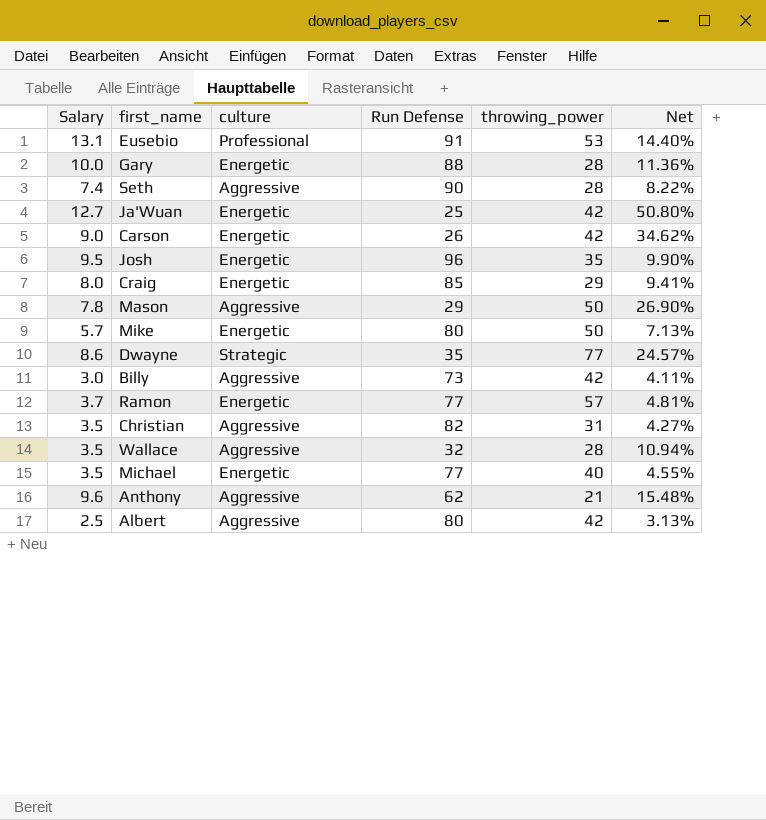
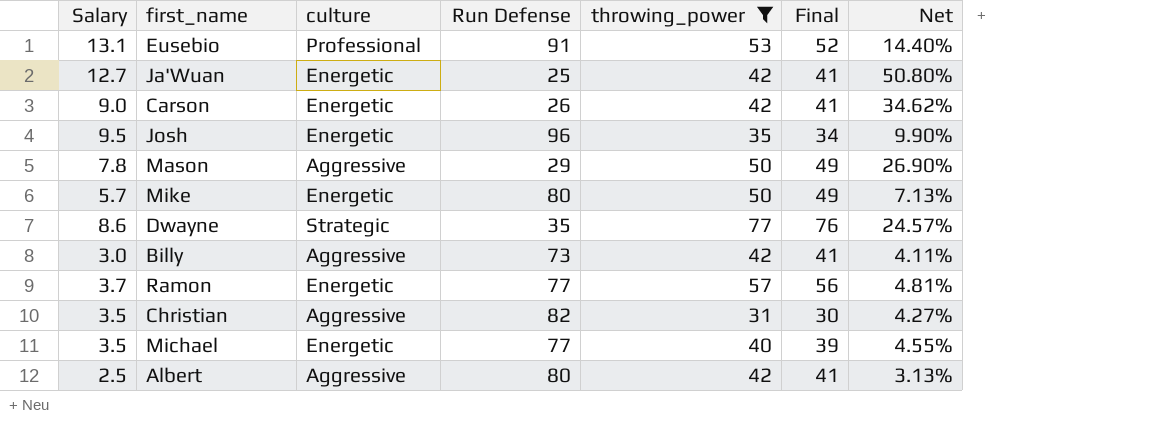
filter: none -> throwing_power >= 31
column Final | formula: none -> [throwing_power] - 1

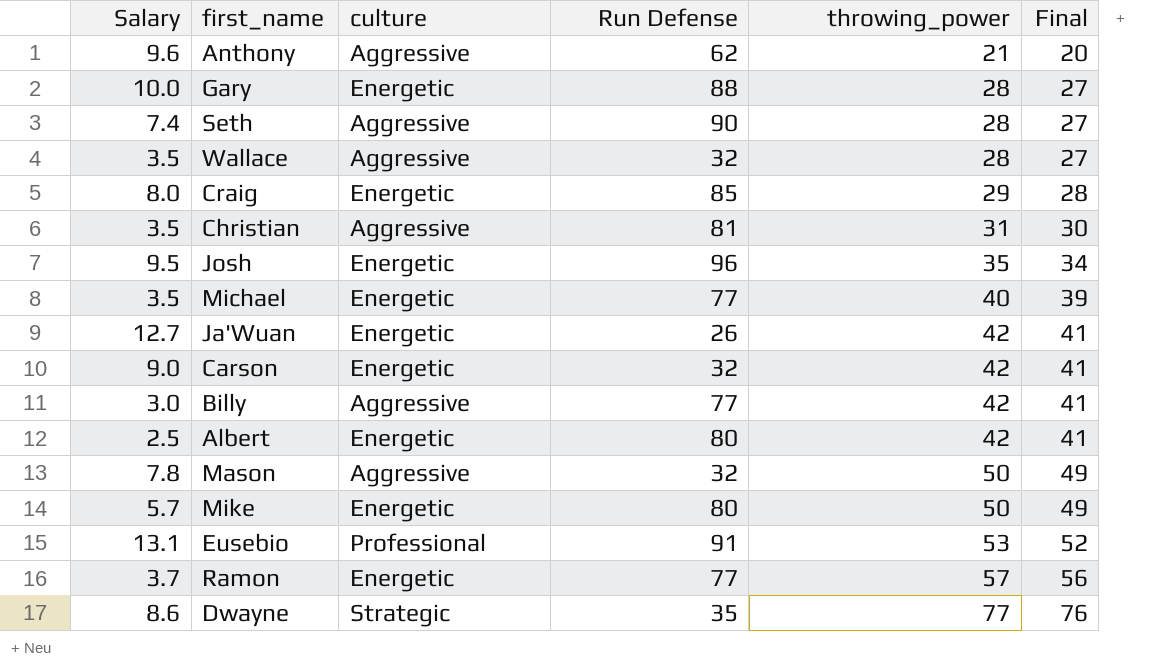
filter: throwing_power >= 31 -> none
row order: none -> throwing_power ascending
column Net | formula: [Salary] / [Run Defense] -> none
Christian | Run Defense: 82 -> 81
Ja'Wuan | Run Defense: 25 -> 26
Carson | Run Defense: 26 -> 32
Billy | Run Defense: 73 -> 77
Albert | culture: Aggressive -> Energetic
Mason | Run Defense: 29 -> 32

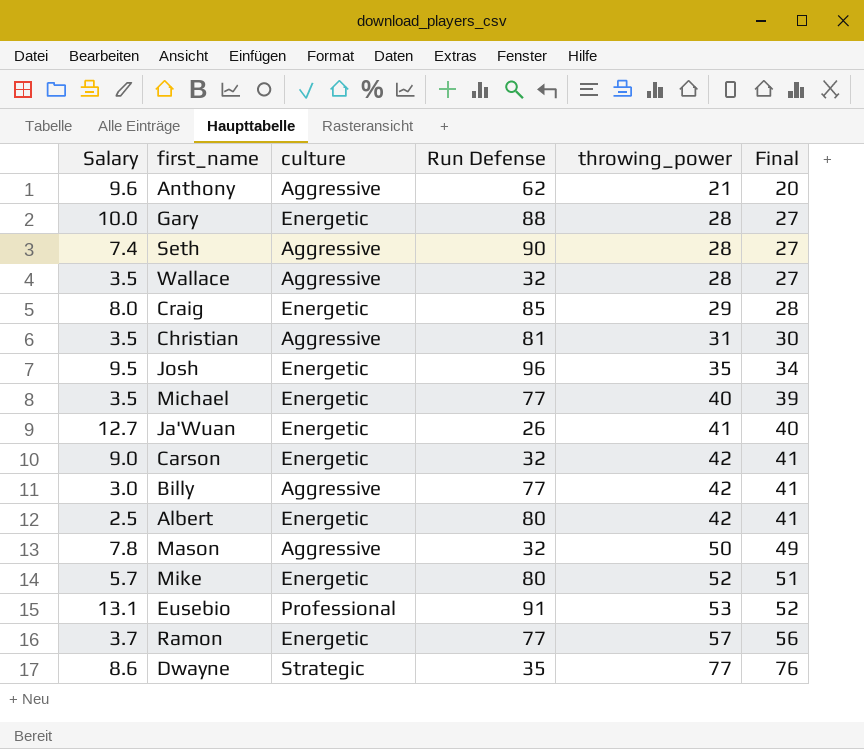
Ja'Wuan | throwing_power: 42 -> 41
Ja'Wuan | Final: 41 -> 40
Mike | throwing_power: 50 -> 52
Mike | Final: 49 -> 51

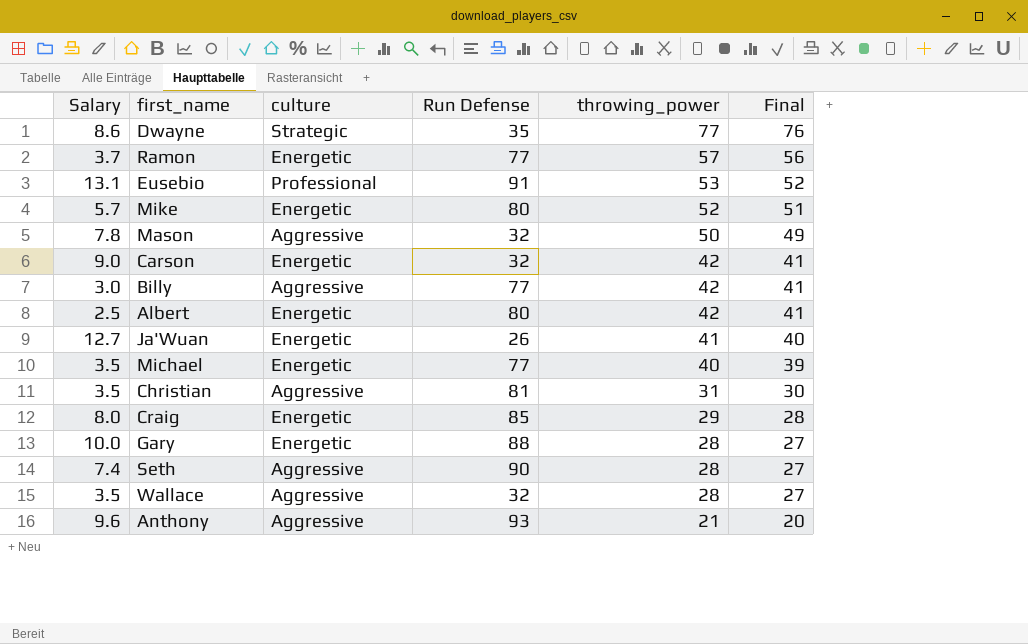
row order: throwing_power ascending -> throwing_power descending
row Josh: 9.5 | Energetic | 96 | 35 | 34 -> none
Anthony | Run Defense: 62 -> 93

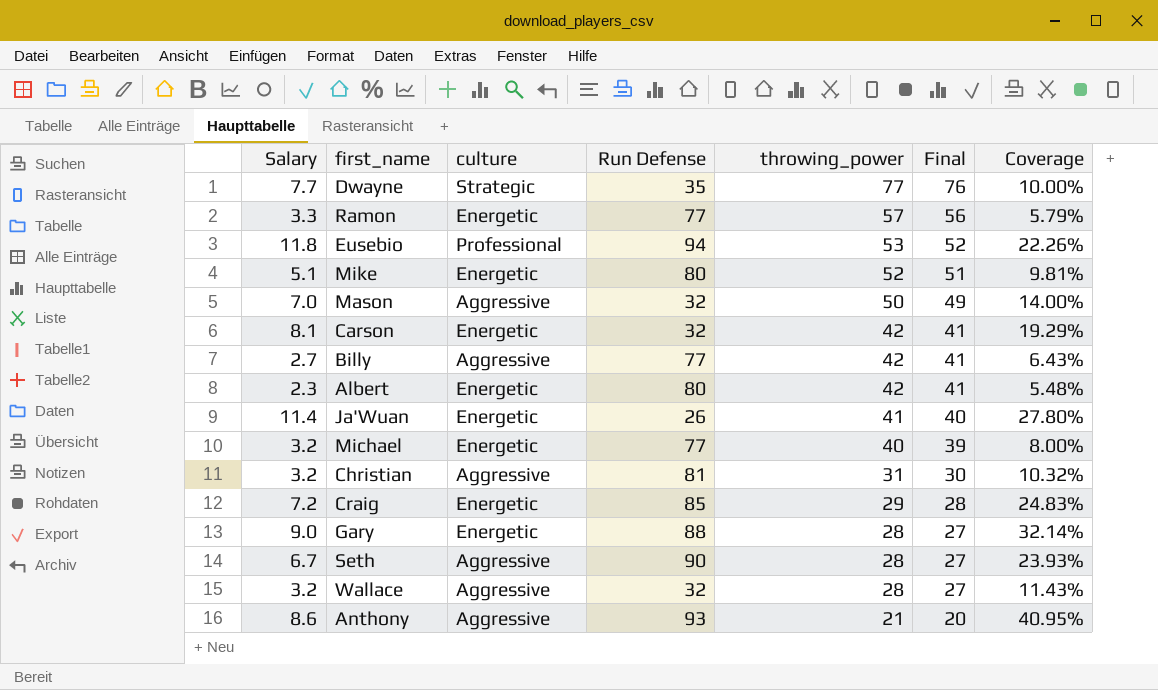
column Coverage | formula: none -> [Salary] / [throwing_power]
Dwayne | Salary: 8.6 -> 7.7
Ramon | Salary: 3.7 -> 3.3
Eusebio | Salary: 13.1 -> 11.8
Eusebio | Run Defense: 91 -> 94
Mike | Salary: 5.7 -> 5.1
Mason | Salary: 7.8 -> 7.0
Carson | Salary: 9.0 -> 8.1
Billy | Salary: 3.0 -> 2.7
Albert | Salary: 2.5 -> 2.3
Ja'Wuan | Salary: 12.7 -> 11.4
Michael | Salary: 3.5 -> 3.2
Christian | Salary: 3.5 -> 3.2
Craig | Salary: 8.0 -> 7.2
Gary | Salary: 10.0 -> 9.0
Seth | Salary: 7.4 -> 6.7
Wallace | Salary: 3.5 -> 3.2
Anthony | Salary: 9.6 -> 8.6

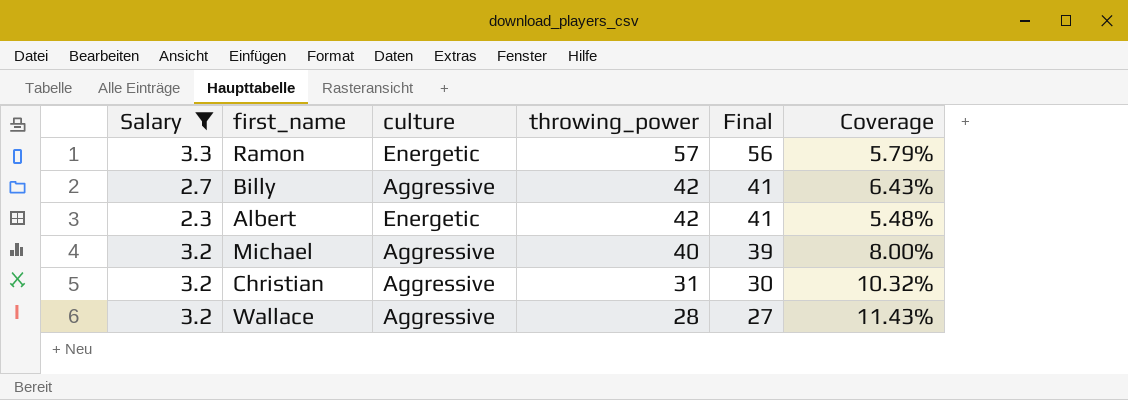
filter: none -> Salary <= 3.3
column Run Defense | position: 4 -> none
Michael | culture: Energetic -> Aggressive

